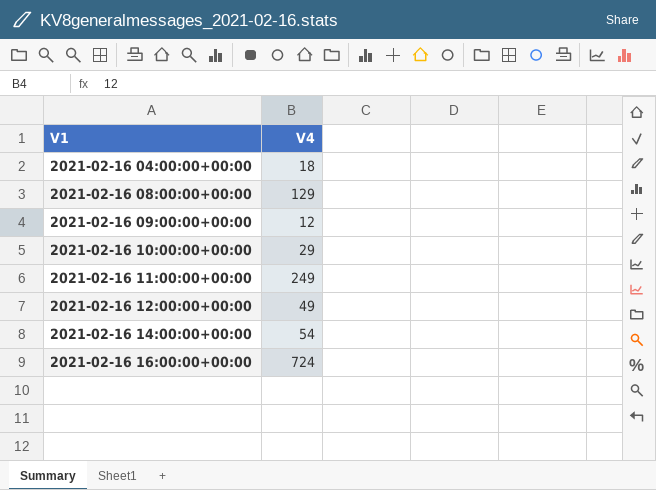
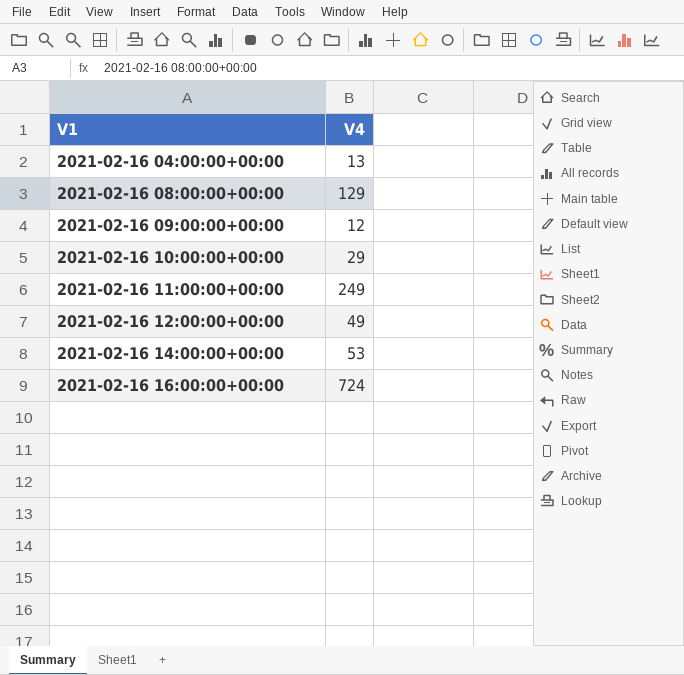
2021-02-16 04:00:00+00:00 | V4: 18 -> 13
2021-02-16 14:00:00+00:00 | V4: 54 -> 53

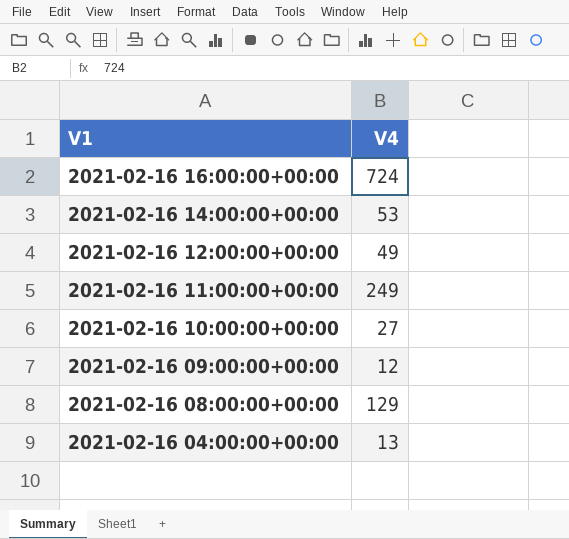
row order: V1 ascending -> V1 descending
2021-02-16 10:00:00+00:00 | V4: 29 -> 27

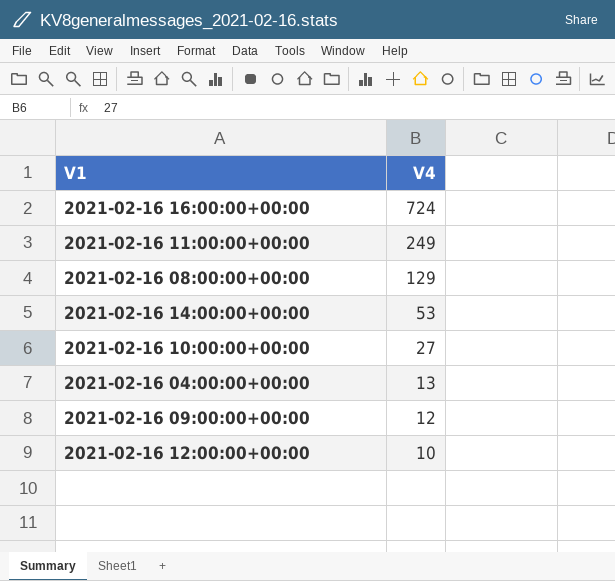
row order: V1 descending -> V4 descending
2021-02-16 12:00:00+00:00 | V4: 49 -> 10

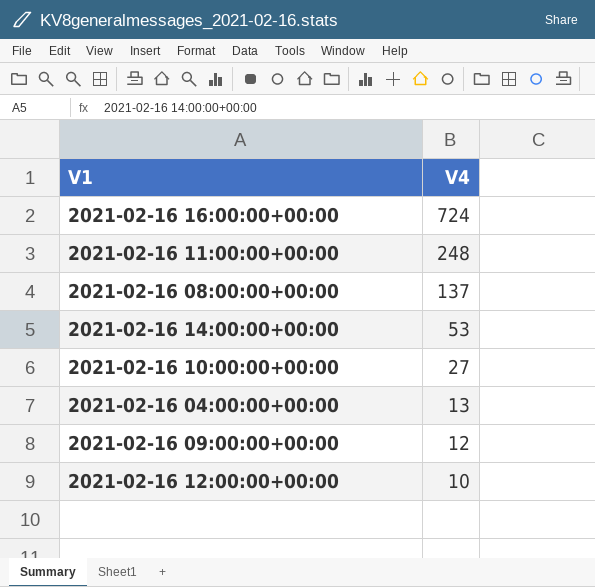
2021-02-16 11:00:00+00:00 | V4: 249 -> 248
2021-02-16 08:00:00+00:00 | V4: 129 -> 137

